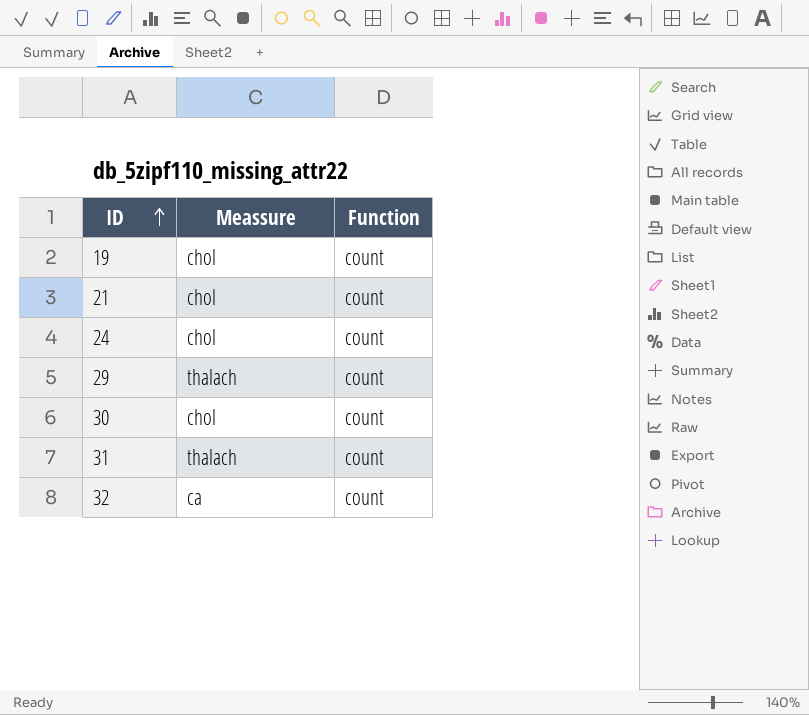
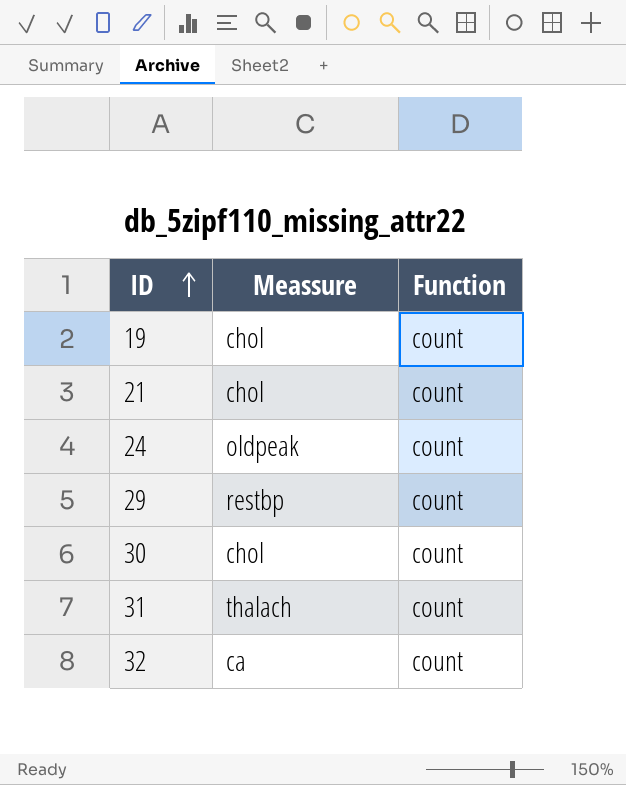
24 | Meassure: chol -> oldpeak
29 | Meassure: thalach -> restbp

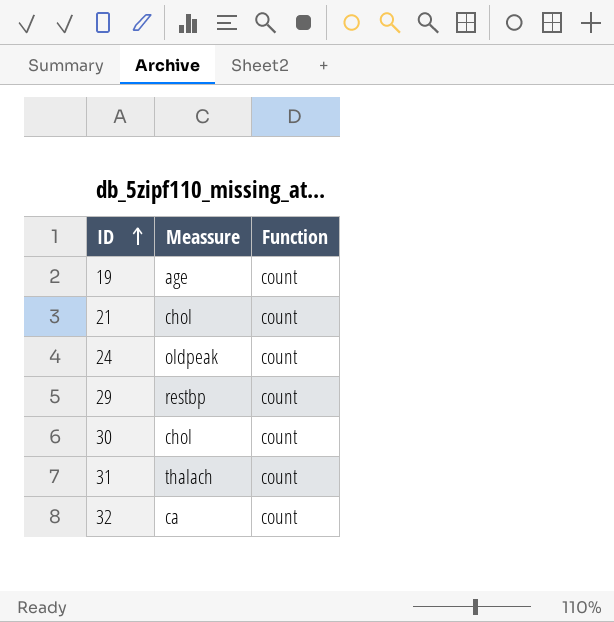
19 | Meassure: chol -> age

